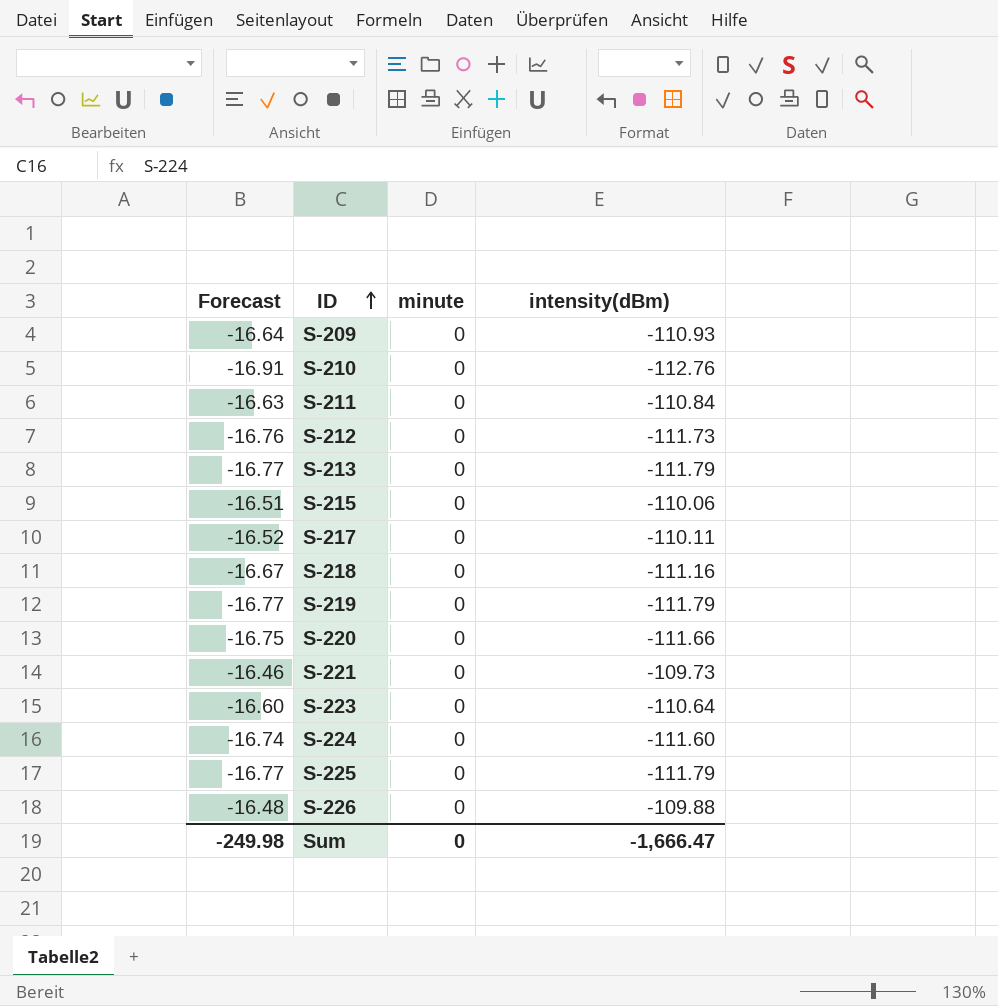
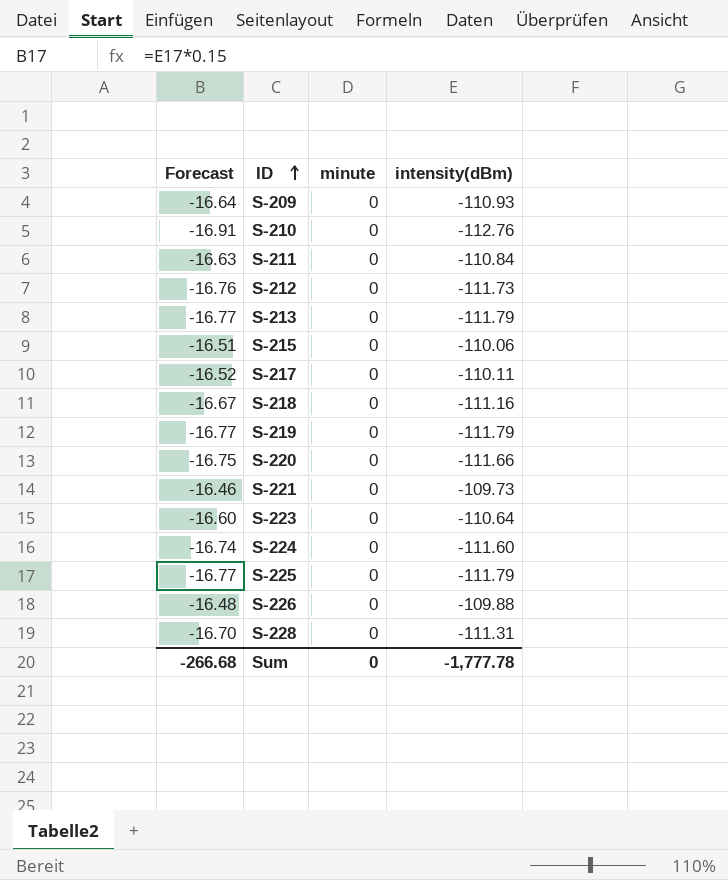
row S-228: none -> -16.70 | 0 | -111.31
Sum | Forecast: -249.98 -> -266.68
Sum | intensity(dBm): -1,666.47 -> -1,777.78

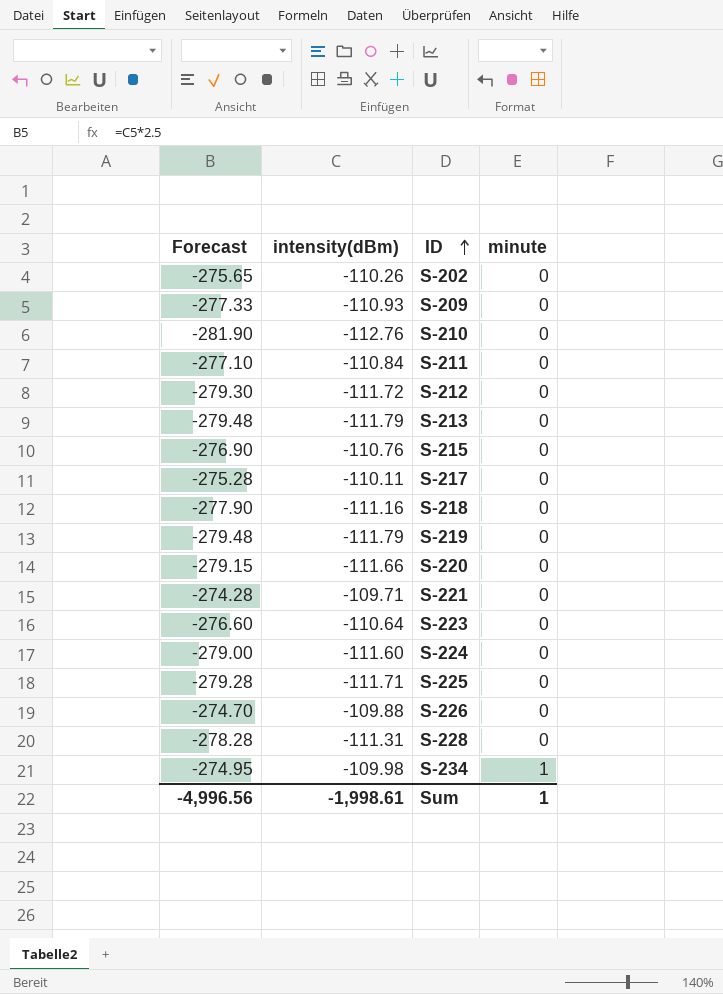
column Forecast | formula: [intensity(dBm)] * 0.15 -> [intensity(dBm)] * 2.5
column intensity(dBm) | position: 4 -> 2
row S-202: none -> -275.65 | -110.26 | 0
S-212 | intensity(dBm): -111.73 -> -111.72
S-215 | intensity(dBm): -110.06 -> -110.76
S-221 | intensity(dBm): -109.73 -> -109.71
S-225 | intensity(dBm): -111.79 -> -111.71
row S-234: none -> -274.95 | -109.98 | 1
Sum | Forecast: -266.68 -> -4,996.56
Sum | intensity(dBm): -1,777.78 -> -1,998.61
Sum | minute: 0 -> 1

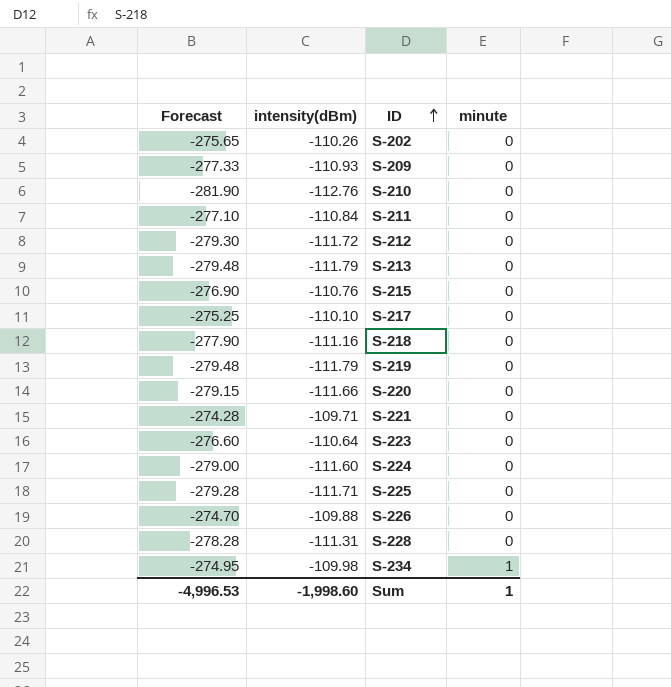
S-217 | Forecast: -275.28 -> -275.25
S-217 | intensity(dBm): -110.11 -> -110.10
Sum | Forecast: -4,996.56 -> -4,996.53
Sum | intensity(dBm): -1,998.61 -> -1,998.60

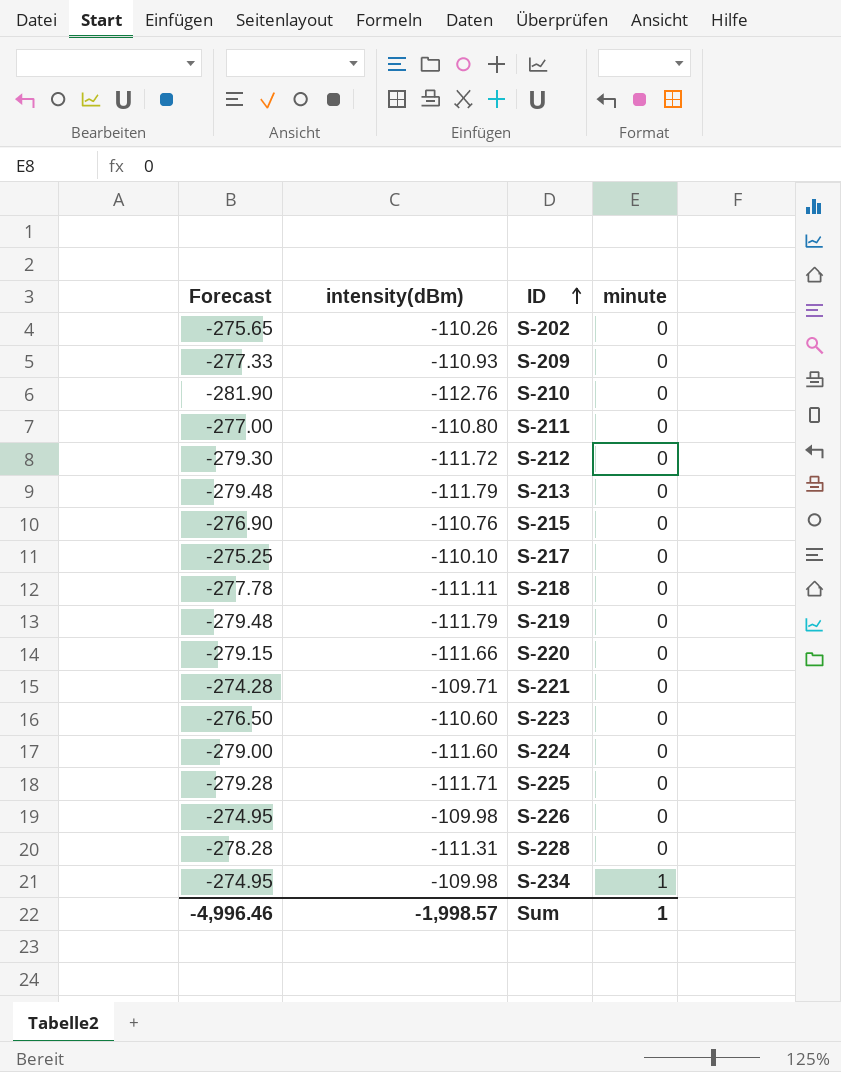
S-211 | Forecast: -277.10 -> -277.00
S-211 | intensity(dBm): -110.84 -> -110.80
S-218 | Forecast: -277.90 -> -277.78
S-218 | intensity(dBm): -111.16 -> -111.11
S-223 | Forecast: -276.60 -> -276.50
S-223 | intensity(dBm): -110.64 -> -110.60
S-226 | Forecast: -274.70 -> -274.95
S-226 | intensity(dBm): -109.88 -> -109.98
Sum | Forecast: -4,996.53 -> -4,996.46
Sum | intensity(dBm): -1,998.60 -> -1,998.57

